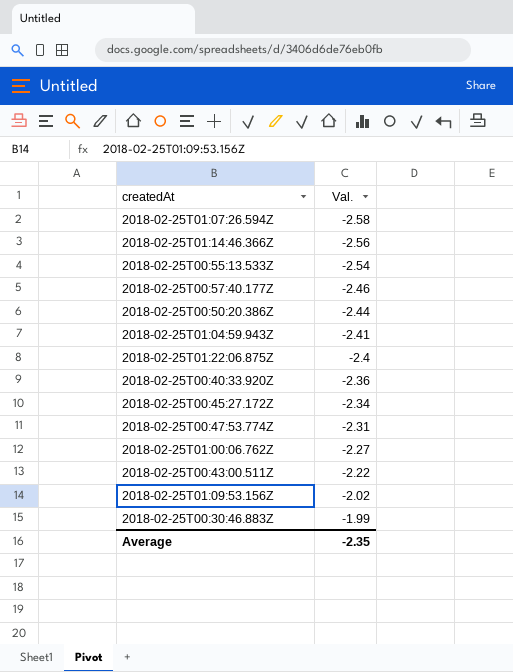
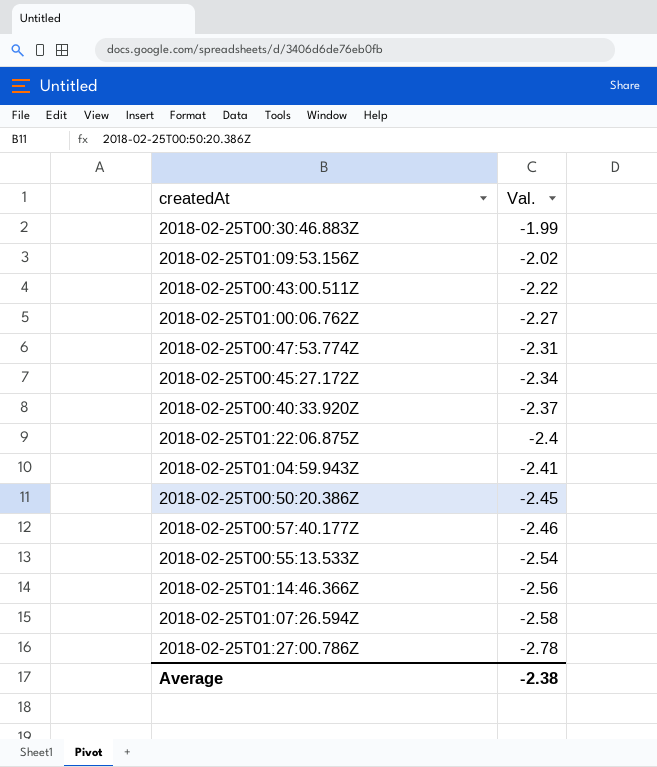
row order: Val. ascending -> Val. descending
2018-02-25T00:40:33.920Z | Val.: -2.36 -> -2.37
2018-02-25T00:50:20.386Z | Val.: -2.44 -> -2.45
row 2018-02-25T01:27:00.786Z: none -> -2.78
Average | Val.: -2.35 -> -2.38

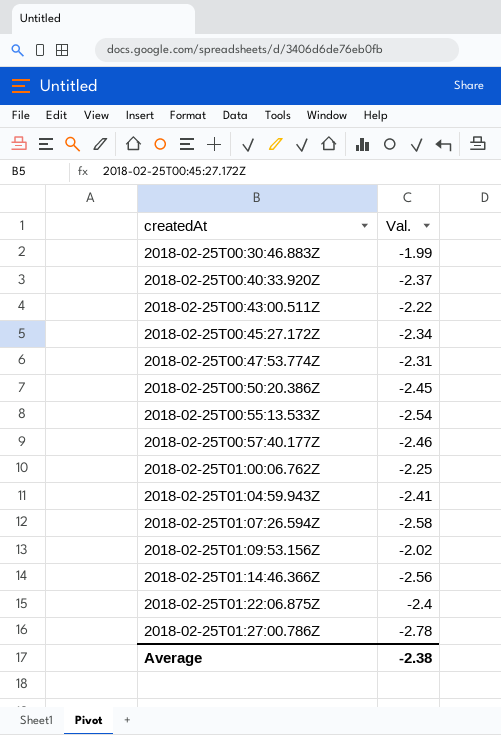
row order: Val. descending -> createdAt ascending
2018-02-25T01:00:06.762Z | Val.: -2.27 -> -2.25

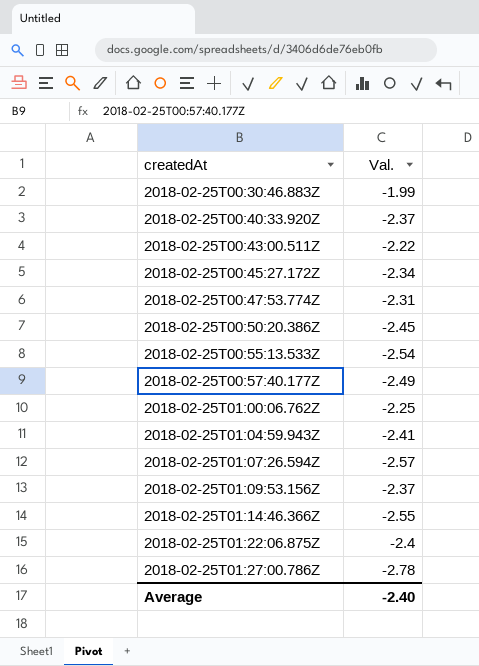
2018-02-25T00:57:40.177Z | Val.: -2.46 -> -2.49
2018-02-25T01:07:26.594Z | Val.: -2.58 -> -2.57
2018-02-25T01:09:53.156Z | Val.: -2.02 -> -2.37
2018-02-25T01:14:46.366Z | Val.: -2.56 -> -2.55
Average | Val.: -2.38 -> -2.40

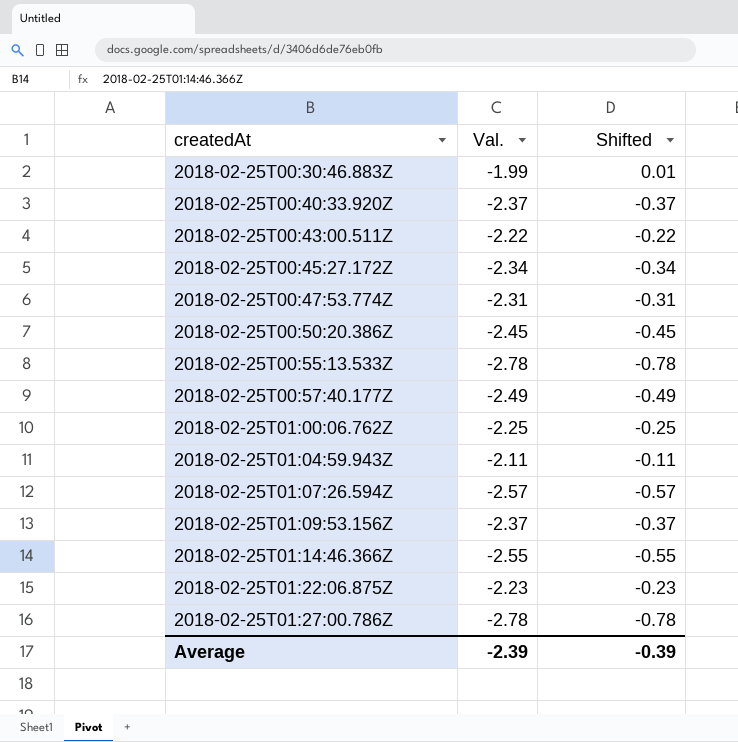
column Shifted | formula: none -> [Val.] + 2
2018-02-25T00:55:13.533Z | Val.: -2.54 -> -2.78
2018-02-25T01:04:59.943Z | Val.: -2.41 -> -2.11
2018-02-25T01:22:06.875Z | Val.: -2.4 -> -2.23
Average | Val.: -2.40 -> -2.39

